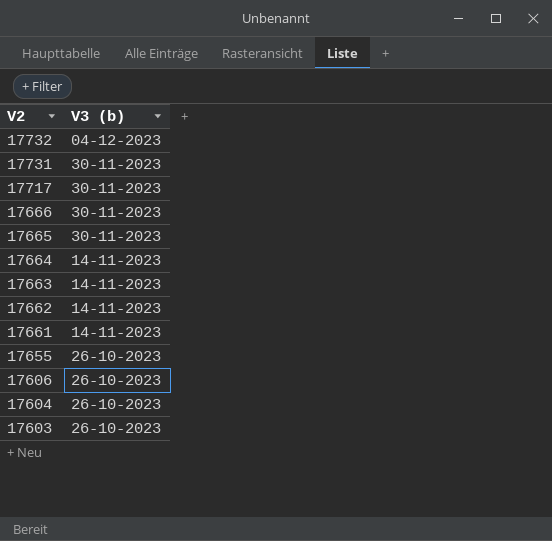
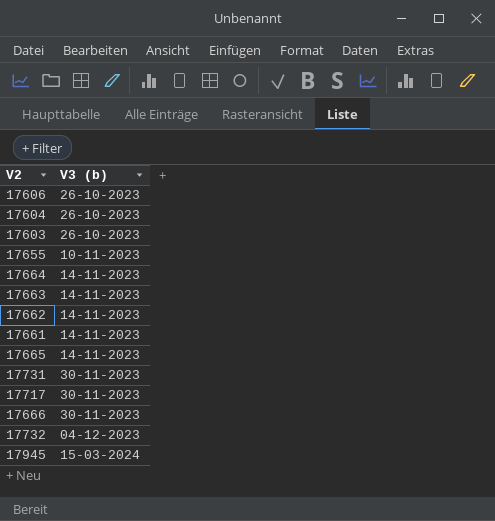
row order: V2 descending -> V3 (b) ascending
17655 | V3 (b): 26-10-2023 -> 10-11-2023
17665 | V3 (b): 30-11-2023 -> 14-11-2023
row 17945: none -> 15-03-2024

